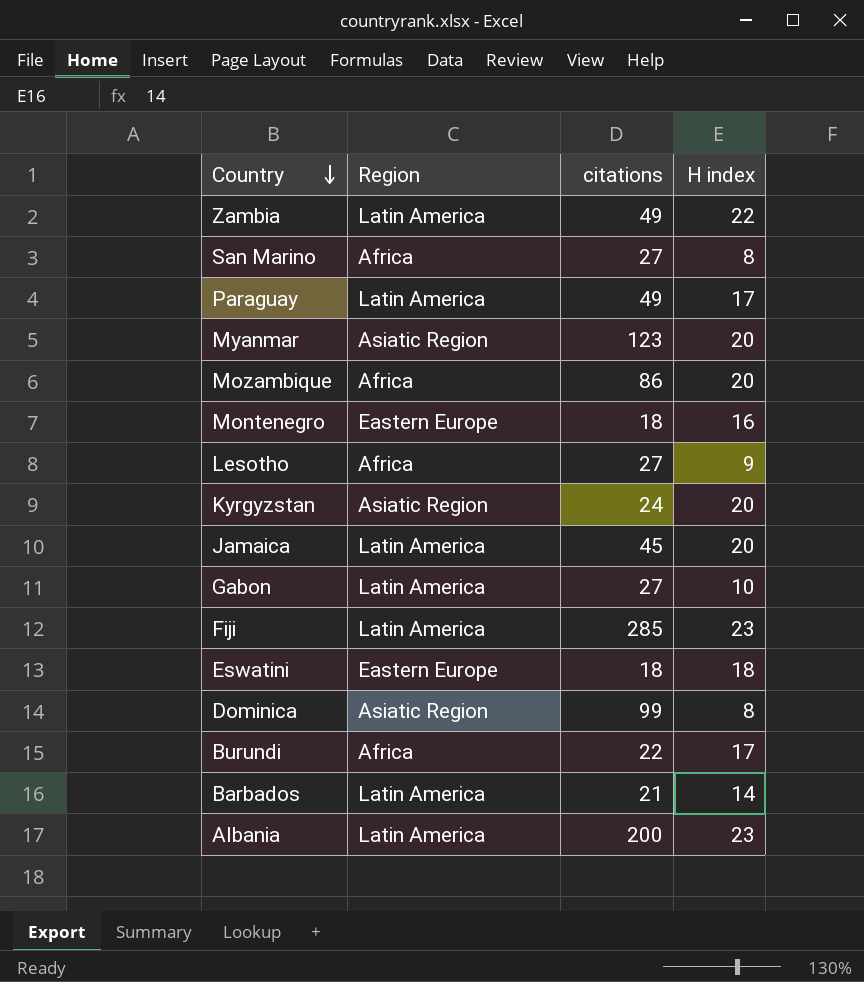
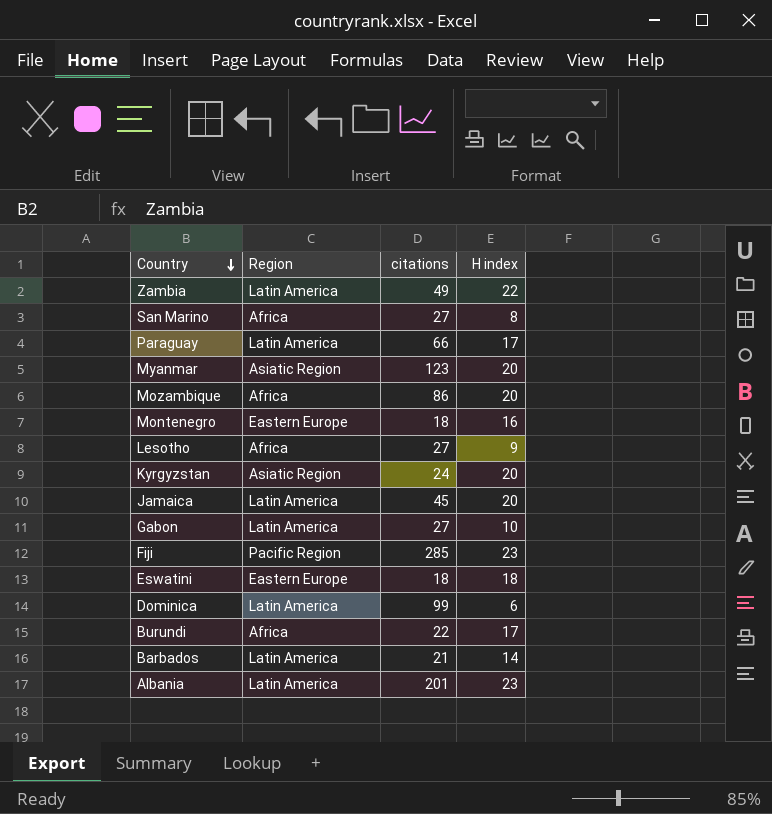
Paraguay | citations: 49 -> 66
Fiji | Region: Latin America -> Pacific Region
Dominica | Region: Asiatic Region -> Latin America
Dominica | H index: 8 -> 6
Albania | citations: 200 -> 201

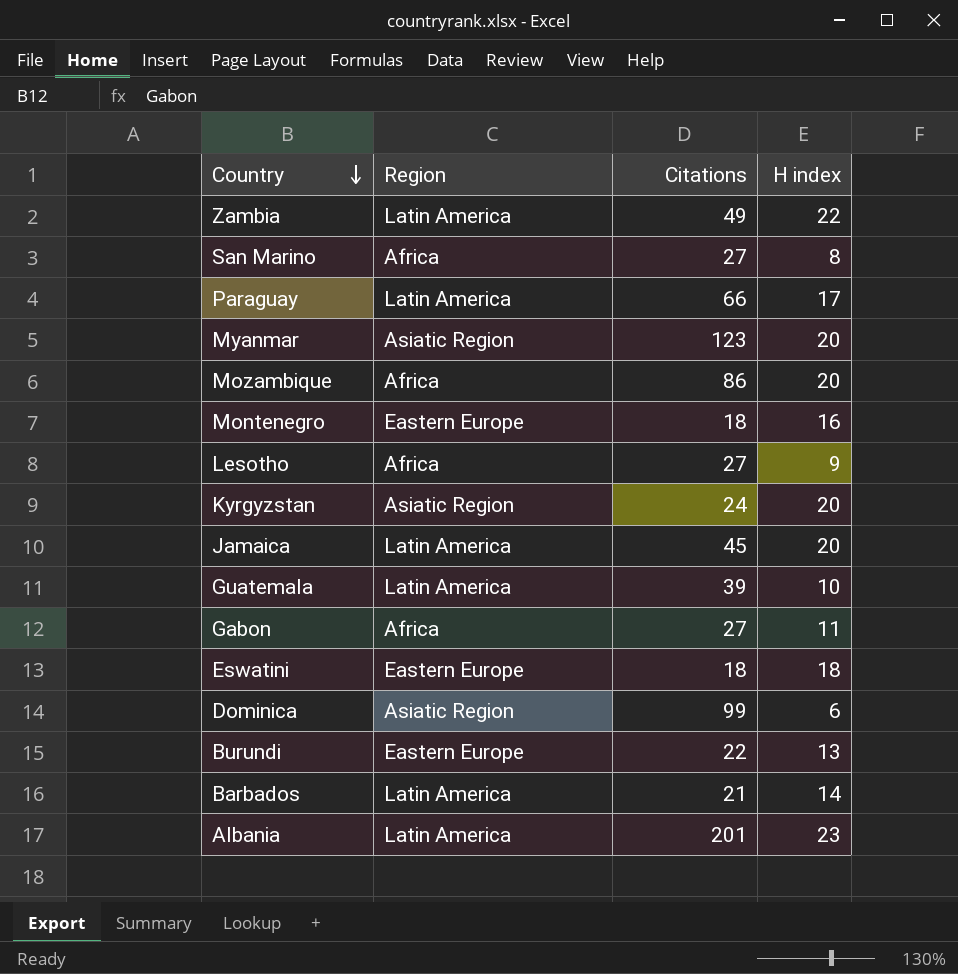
column name: citations -> Citations
row Fiji: Pacific Region | 285 | 23 -> none
row Guatemala: none -> Latin America | 39 | 10
Gabon | Region: Latin America -> Africa
Gabon | H index: 10 -> 11
Dominica | Region: Latin America -> Asiatic Region
Burundi | Region: Africa -> Eastern Europe
Burundi | H index: 17 -> 13

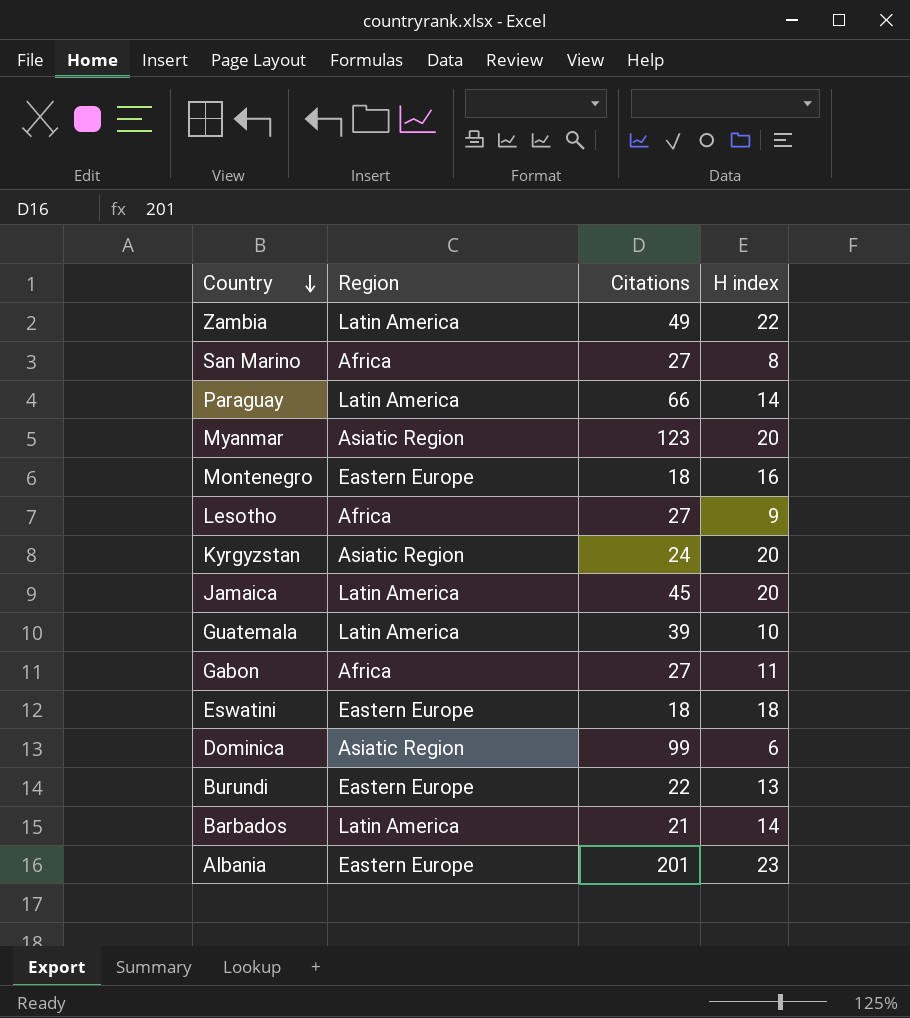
row Mozambique: Africa | 86 | 20 -> none
Paraguay | H index: 17 -> 14
Albania | Region: Latin America -> Eastern Europe

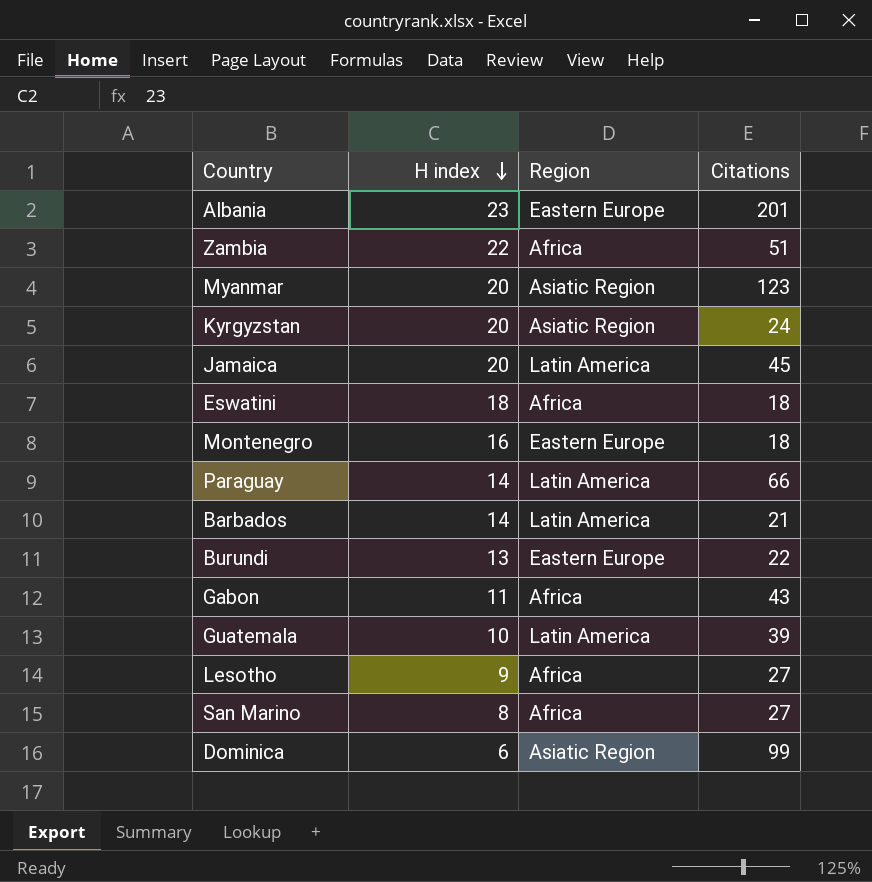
row order: Country descending -> H index descending
column H index | position: 4 -> 2
Zambia | Region: Latin America -> Africa
Zambia | Citations: 49 -> 51
Eswatini | Region: Eastern Europe -> Africa
Gabon | Citations: 27 -> 43

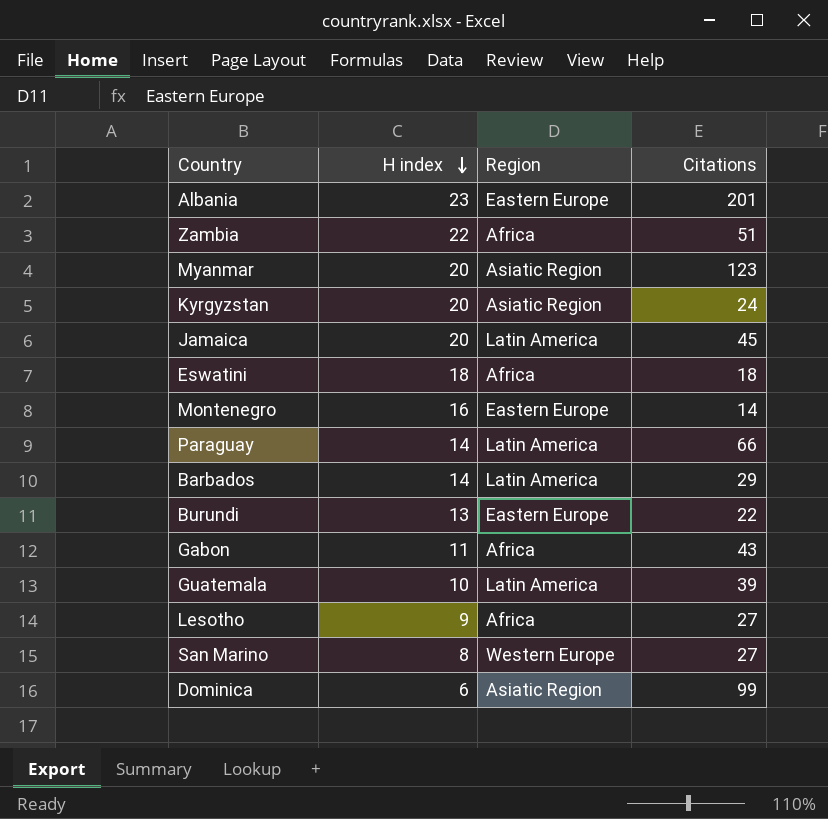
Montenegro | Citations: 18 -> 14
Barbados | Citations: 21 -> 29
San Marino | Region: Africa -> Western Europe

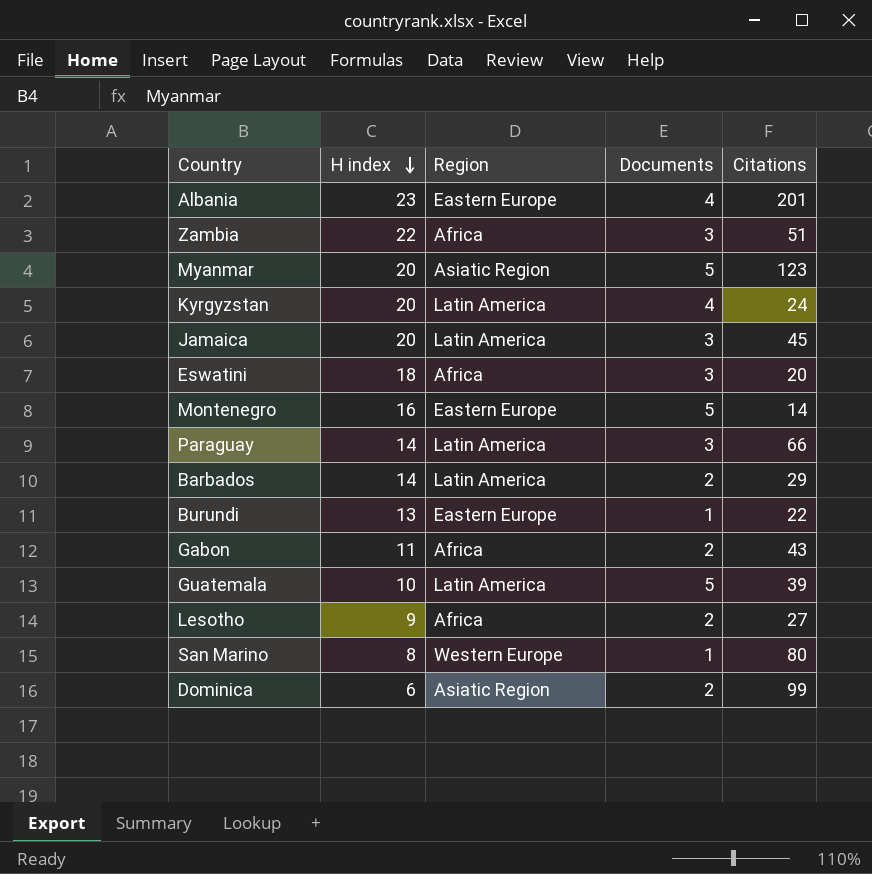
column Documents | position: none -> 4
Kyrgyzstan | Region: Asiatic Region -> Latin America
Eswatini | Citations: 18 -> 20
San Marino | Citations: 27 -> 80

